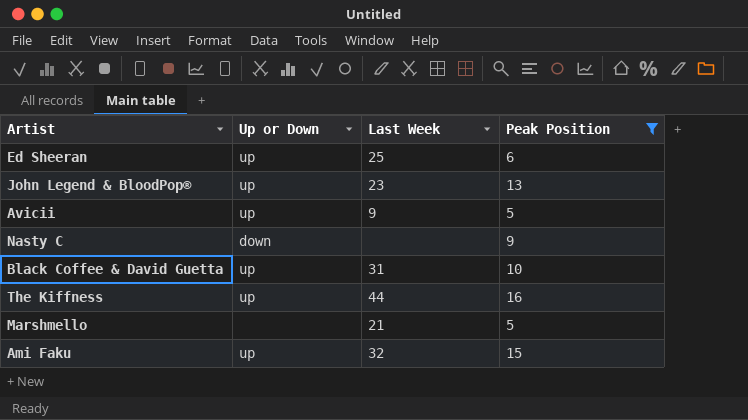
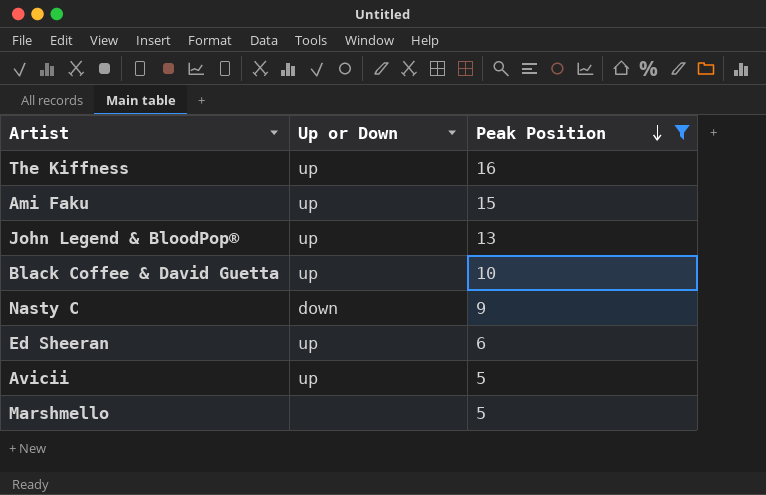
row order: none -> Peak Position descending
column Last Week | position: 3 -> none

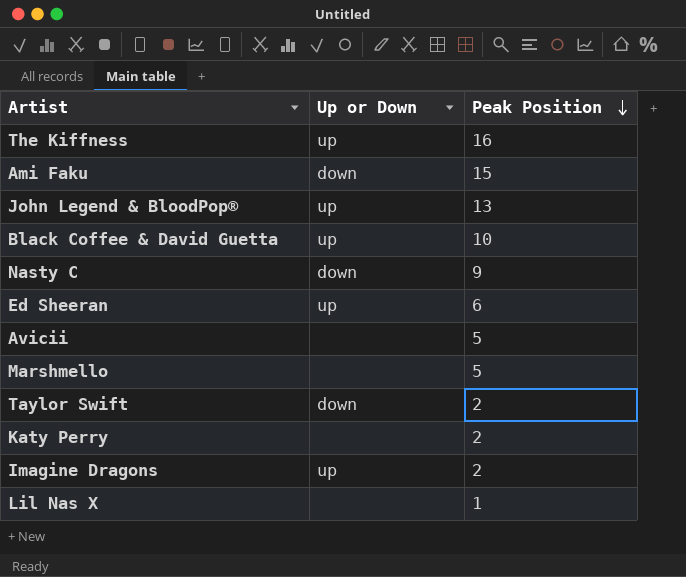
filter: Peak Position >= 5 -> none
Ami Faku | Up or Down: up -> down
Avicii | Up or Down: up -> none

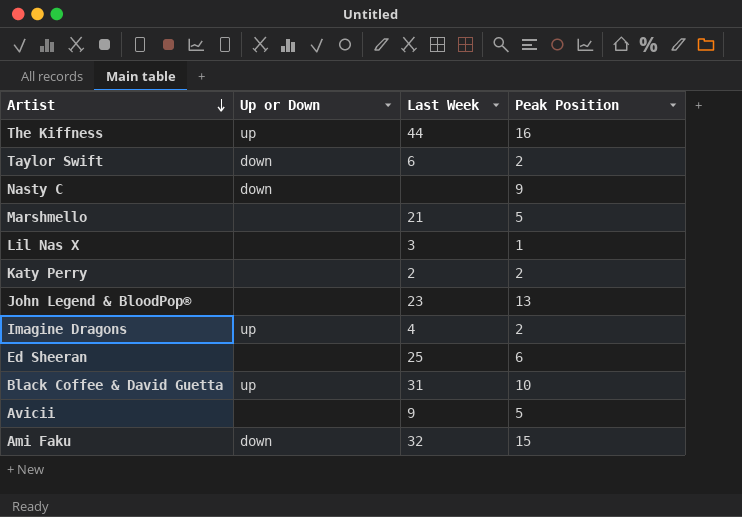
row order: Peak Position descending -> Artist descending
column Last Week | position: none -> 3
John Legend & BloodPop® | Up or Down: up -> none
Ed Sheeran | Up or Down: up -> none

